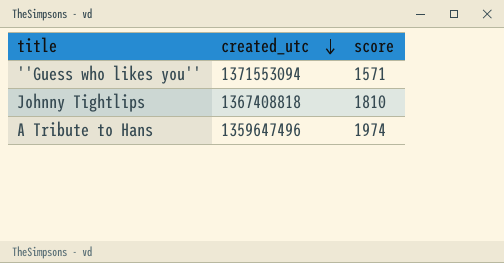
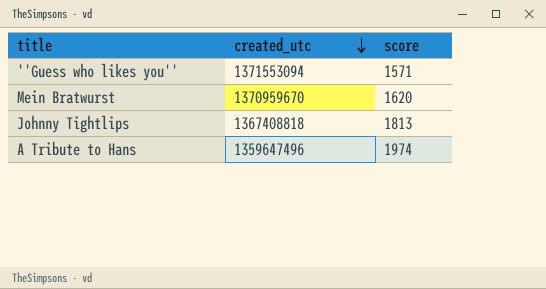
row Mein Bratwurst: none -> 1370959670 | 1620
Johnny Tightlips | score: 1810 -> 1813

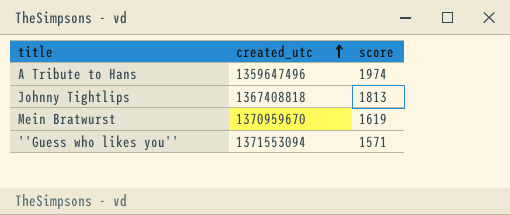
row order: created_utc descending -> created_utc ascending
Mein Bratwurst | score: 1620 -> 1619

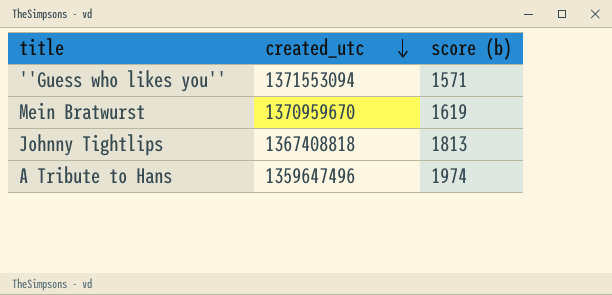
row order: created_utc ascending -> created_utc descending
column name: score -> score (b)

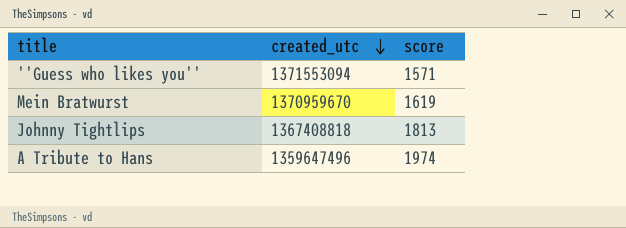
column name: score (b) -> score

